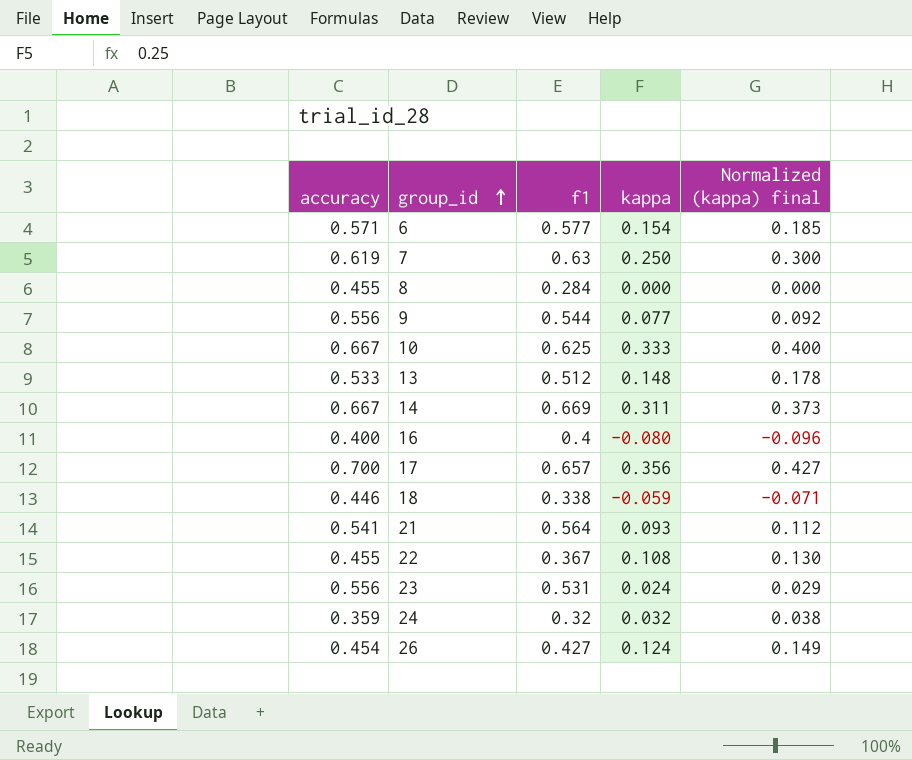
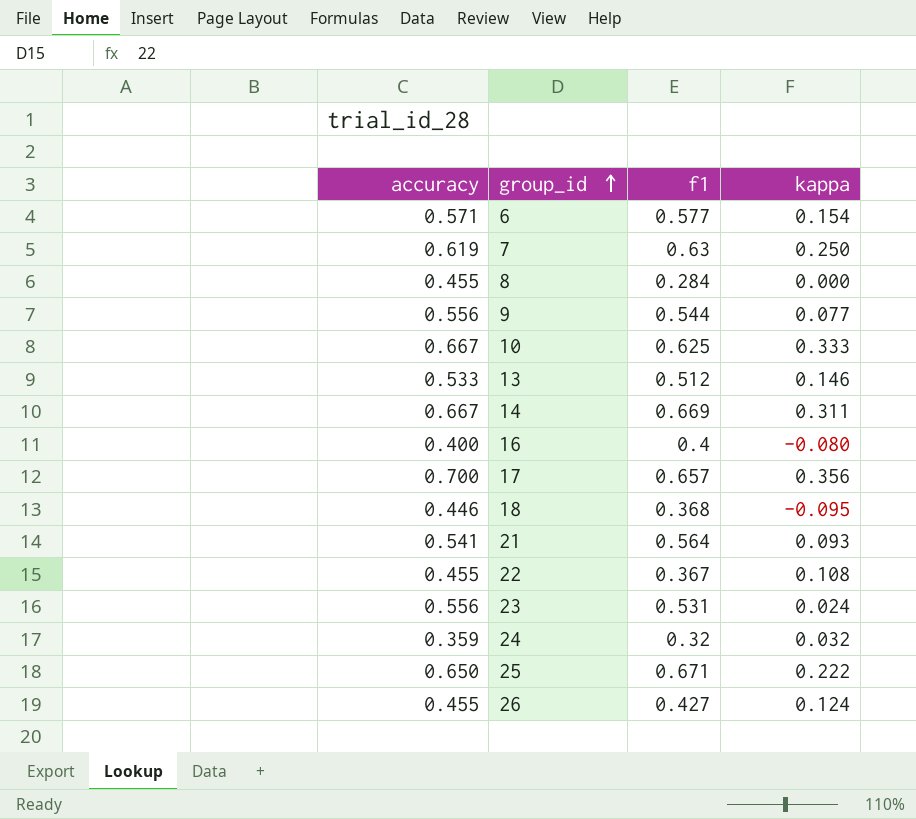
column Normalized (kappa) final | formula: [kappa] * 1.2 -> none
13 | kappa: 0.148 -> 0.146
18 | f1: 0.338 -> 0.368
18 | kappa: -0.059 -> -0.095
row 25: none -> 0.650 | 0.671 | 0.222
26 | accuracy: 0.454 -> 0.455

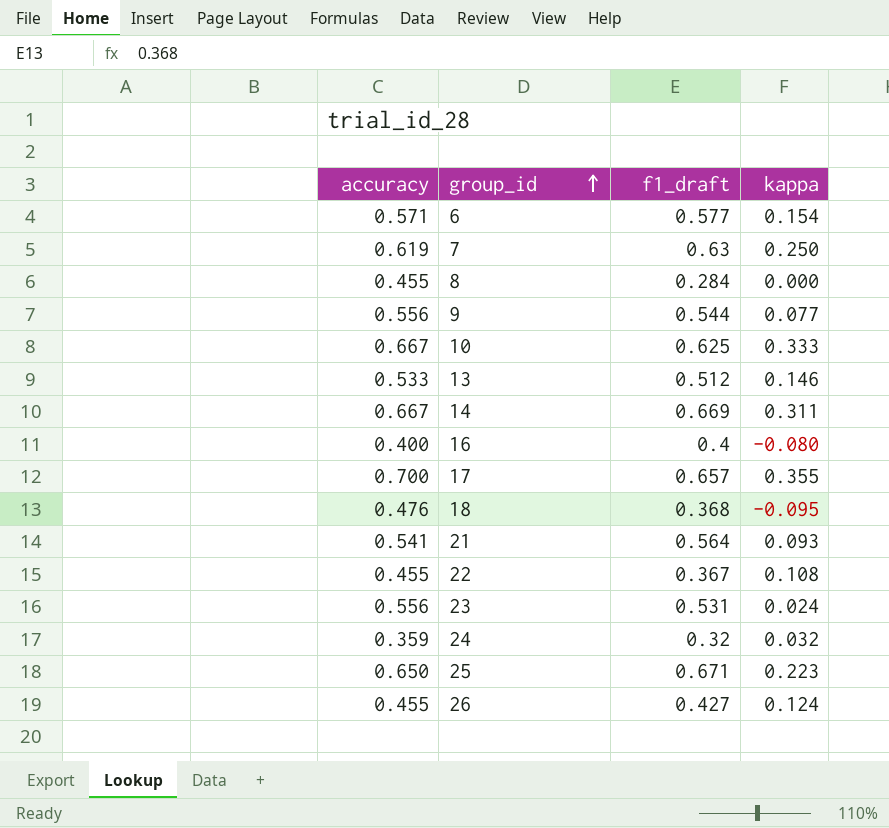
column name: f1 -> f1_draft
17 | kappa: 0.356 -> 0.355
18 | accuracy: 0.446 -> 0.476
25 | kappa: 0.222 -> 0.223

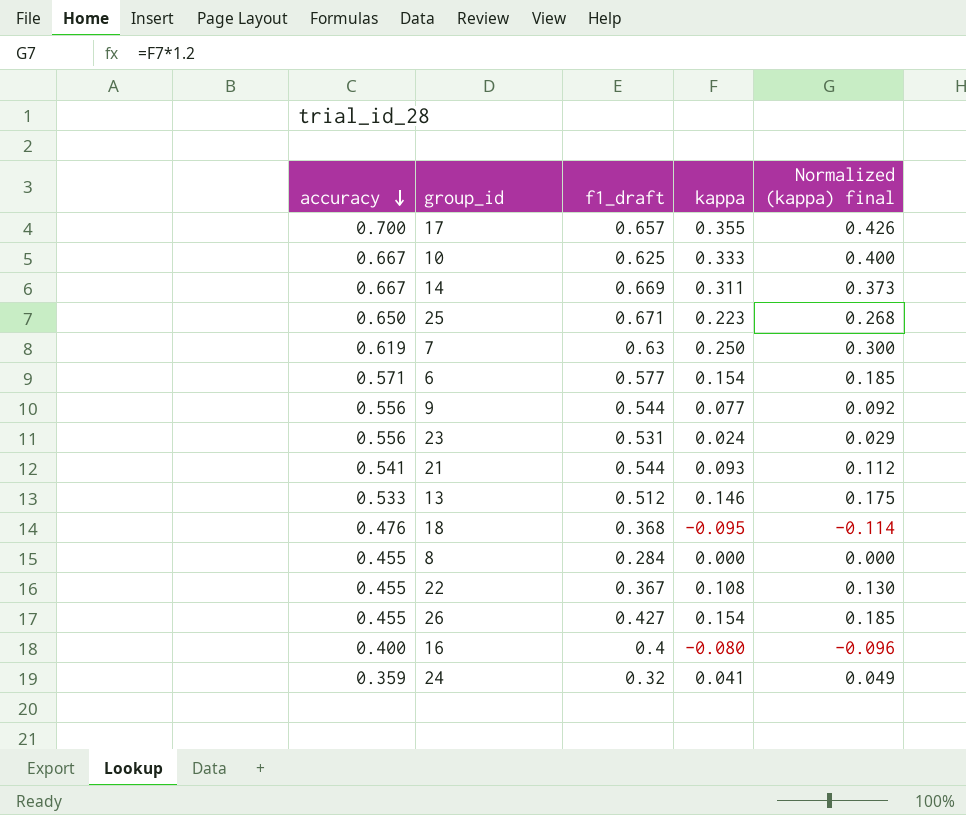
row order: group_id ascending -> accuracy descending
column Normalized (kappa) final | formula: none -> [kappa] * 1.2
21 | f1_draft: 0.564 -> 0.544
26 | kappa: 0.124 -> 0.154
24 | kappa: 0.032 -> 0.041

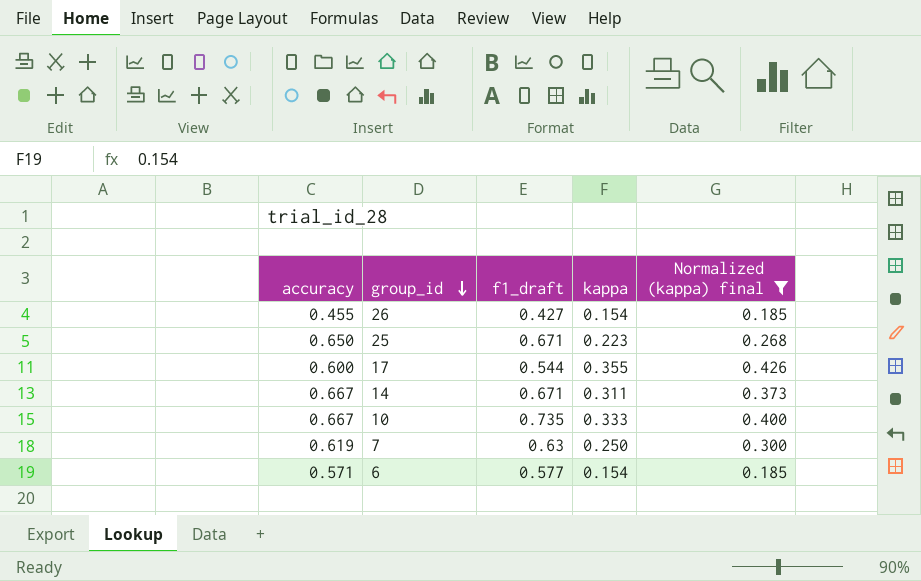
filter: none -> Normalized (kappa) final >= 0.185
row order: accuracy descending -> group_id descending
17 | accuracy: 0.700 -> 0.600
17 | f1_draft: 0.657 -> 0.544
14 | f1_draft: 0.669 -> 0.671
10 | f1_draft: 0.625 -> 0.735

